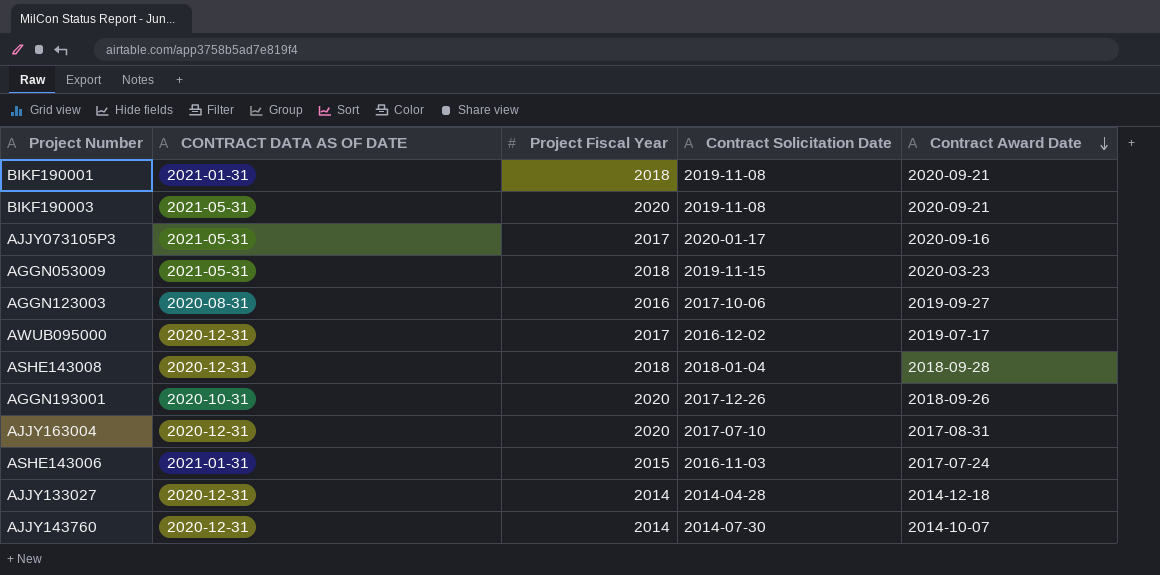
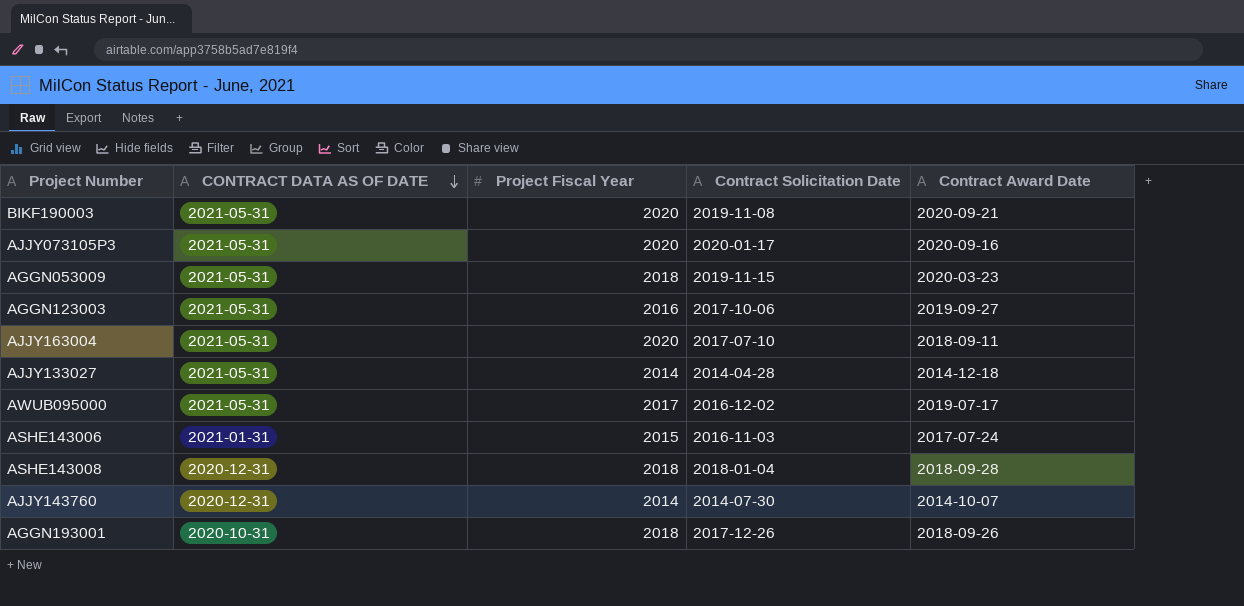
row order: Contract Award Date descending -> CONTRACT DATA AS OF DATE descending
row BIKF190001: 2021-01-31 | 2018 | 2019-11-08 | 2020-09-21 -> none
AJJY073105P3 | Project Fiscal Year: 2017 -> 2020
AGGN123003 | CONTRACT DATA AS OF DATE: 2020-08-31 -> 2021-05-31
AJJY163004 | CONTRACT DATA AS OF DATE: 2020-12-31 -> 2021-05-31
AJJY163004 | Contract Award Date: 2017-08-31 -> 2018-09-11
AJJY133027 | CONTRACT DATA AS OF DATE: 2020-12-31 -> 2021-05-31
AWUB095000 | CONTRACT DATA AS OF DATE: 2020-12-31 -> 2021-05-31
AGGN193001 | Project Fiscal Year: 2020 -> 2018

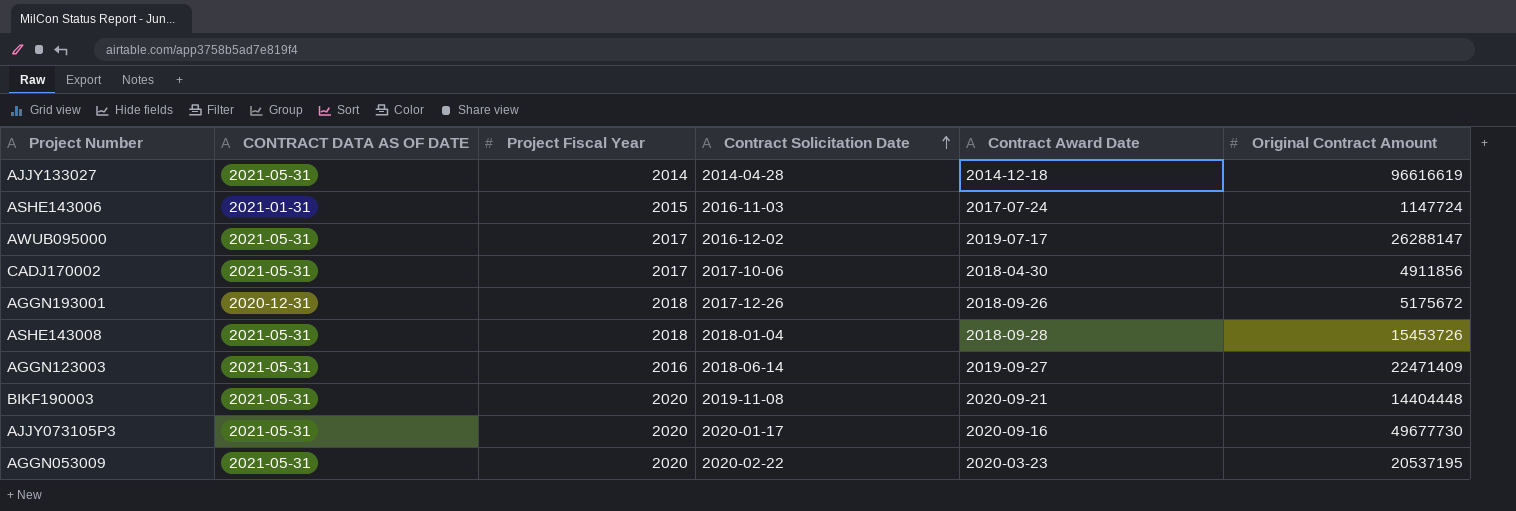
row order: CONTRACT DATA AS OF DATE descending -> Contract Solicitation Date ascending
column Original Contract Amount | position: none -> 6
row AJJY163004: 2021-05-31 | 2020 | 2017-07-10 | 2018-09-11 -> none
row AJJY143760: 2020-12-31 | 2014 | 2014-07-30 | 2014-10-07 -> none
row CADJ170002: none -> 2021-05-31 | 2017 | 2017-10-06 | 2018-04-30 | 4911856
AGGN193001 | CONTRACT DATA AS OF DATE: 2020-10-31 -> 2020-12-31
ASHE143008 | CONTRACT DATA AS OF DATE: 2020-12-31 -> 2021-05-31
AGGN123003 | Contract Solicitation Date: 2017-10-06 -> 2018-06-14
AGGN053009 | Project Fiscal Year: 2018 -> 2020
AGGN053009 | Contract Solicitation Date: 2019-11-15 -> 2020-02-22

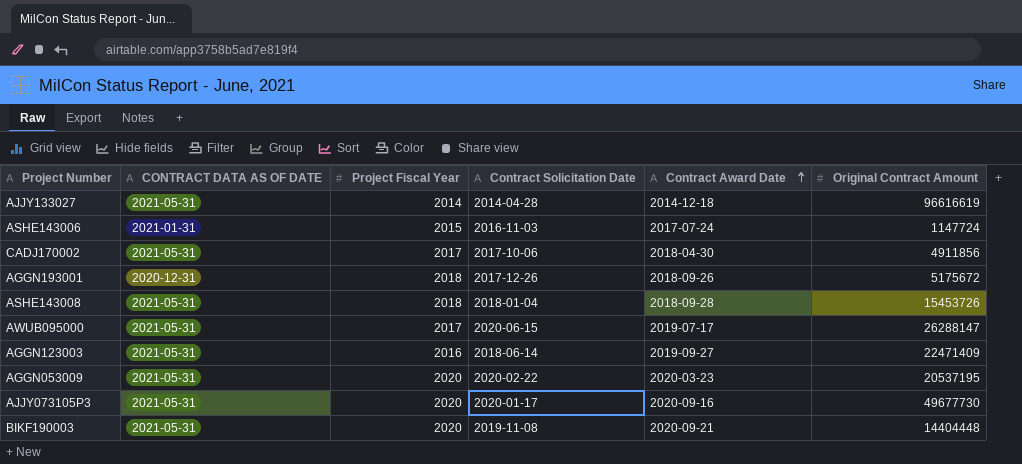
row order: Contract Solicitation Date ascending -> Contract Award Date ascending
AWUB095000 | Contract Solicitation Date: 2016-12-02 -> 2020-06-15

